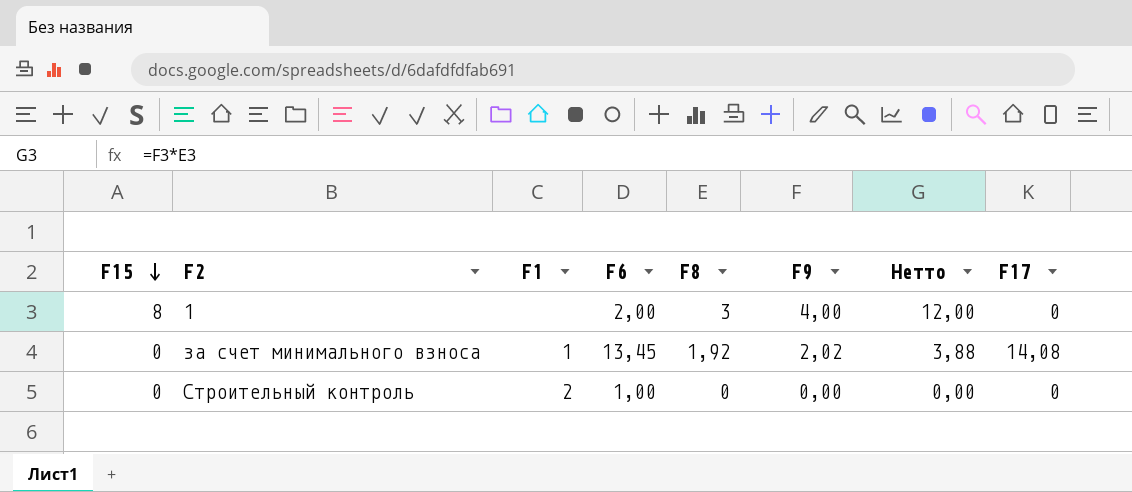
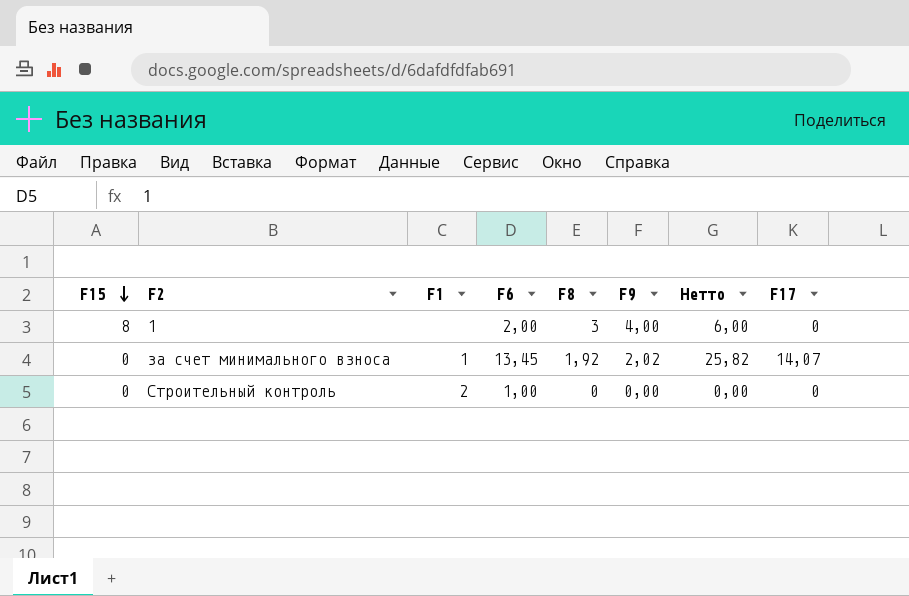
column Нетто | formula: [F8] * [F9] -> [F6] * [F8]
за счет минимального взноса | F17: 14,08 -> 14,07

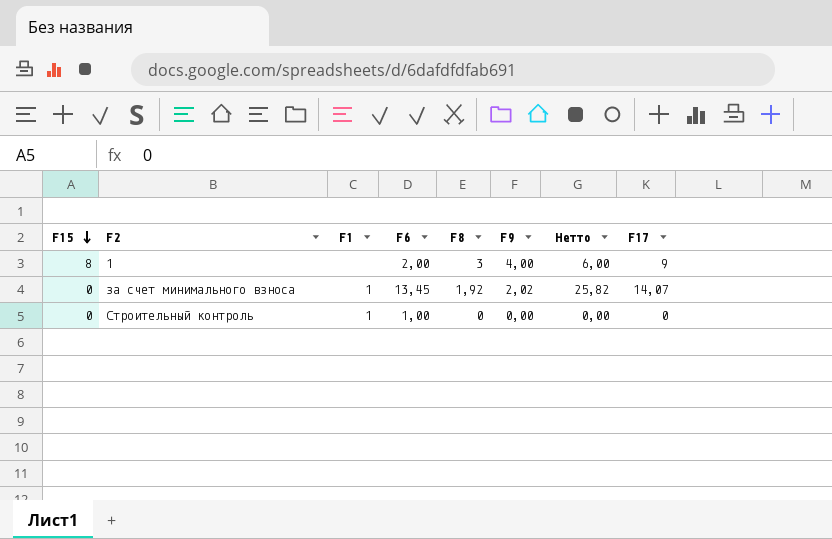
1 | F17: 0 -> 9
Строительный контроль | F1: 2 -> 1

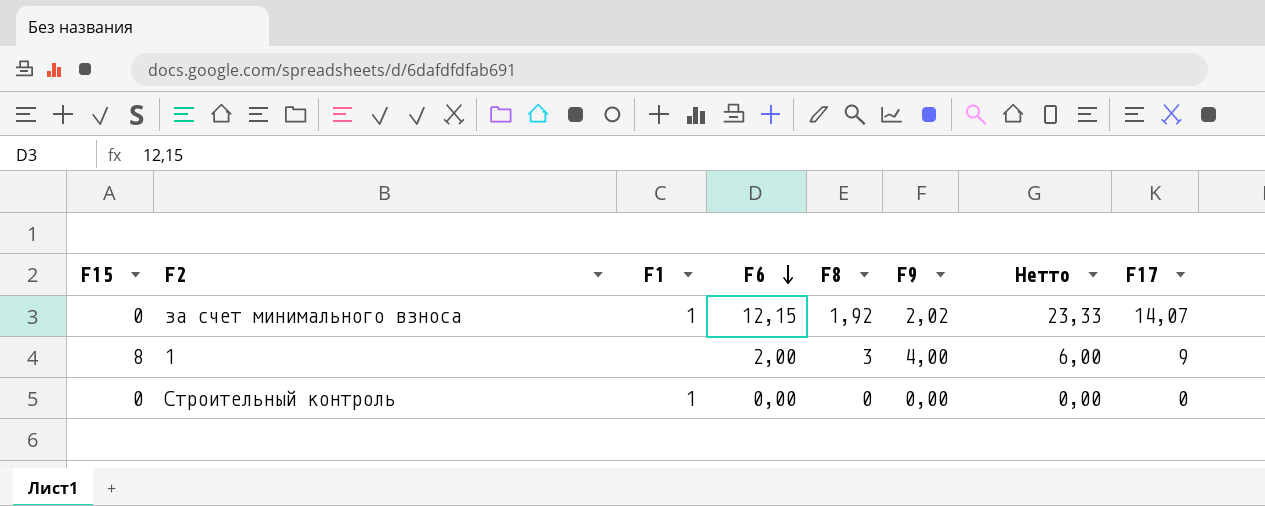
row order: F15 descending -> F6 descending
за счет минимального взноса | F6: 13,45 -> 12,15
за счет минимального взноса | Нетто: 25,82 -> 23,33
Строительный контроль | F6: 1,00 -> 0,00

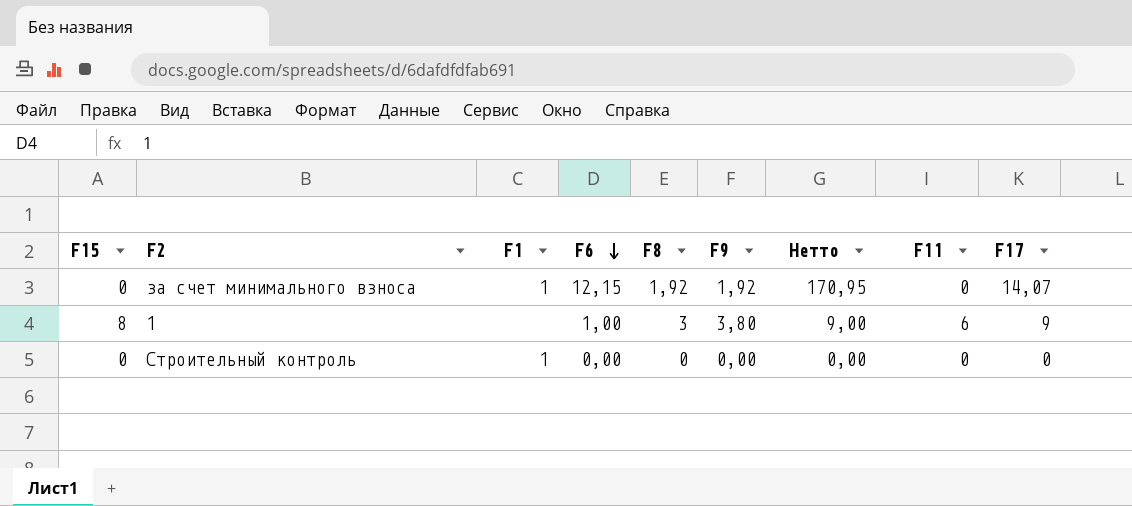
column Нетто | formula: [F6] * [F8] -> [F6] * [F17]
column F11 | position: none -> 8
за счет минимального взноса | F9: 2,02 -> 1,92
1 | F6: 2,00 -> 1,00
1 | F9: 4,00 -> 3,80

